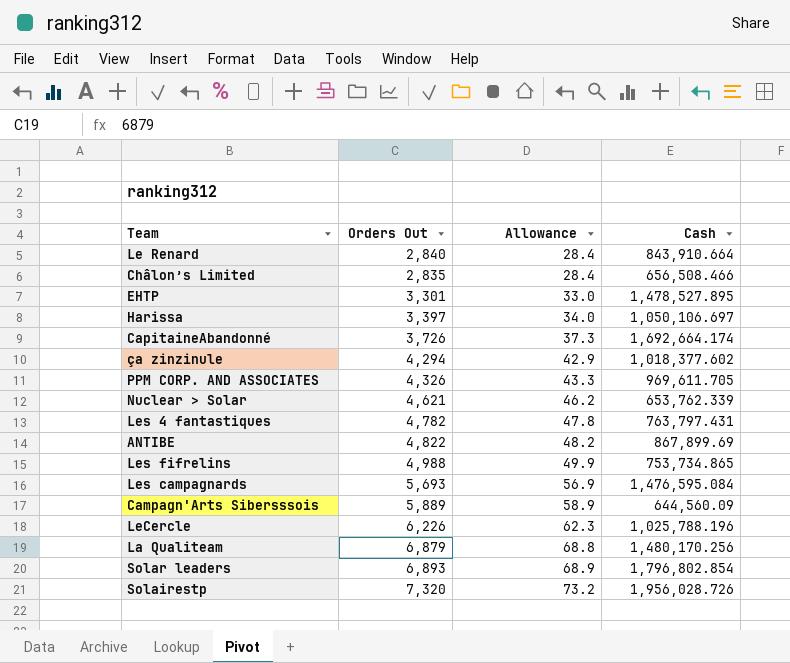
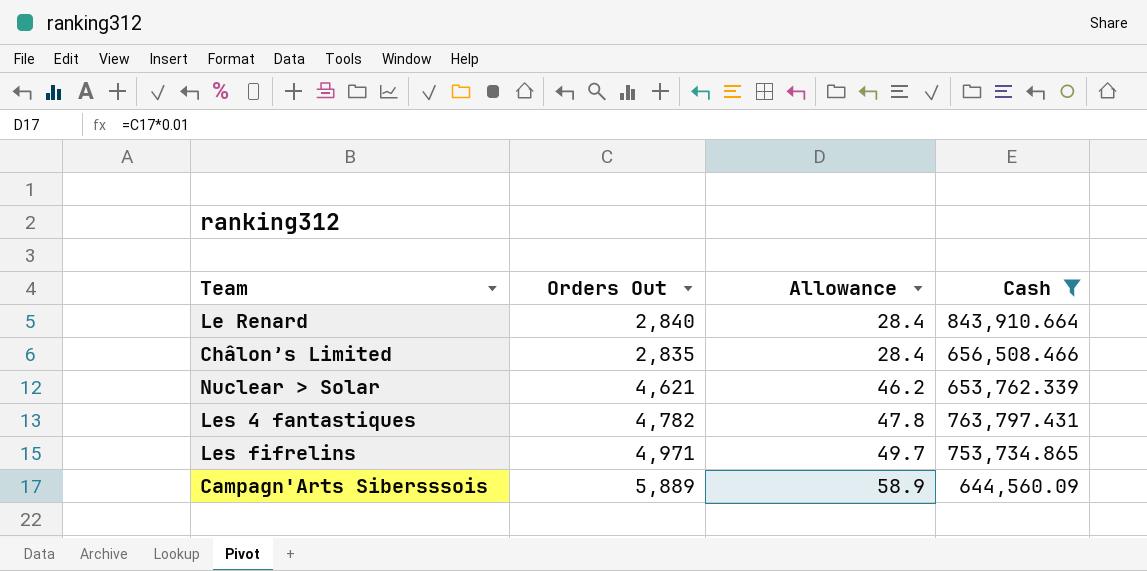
filter: none -> Cash <= 843,910.664
Les fifrelins | Orders Out: 4,988 -> 4,971
Les fifrelins | Allowance: 49.9 -> 49.7

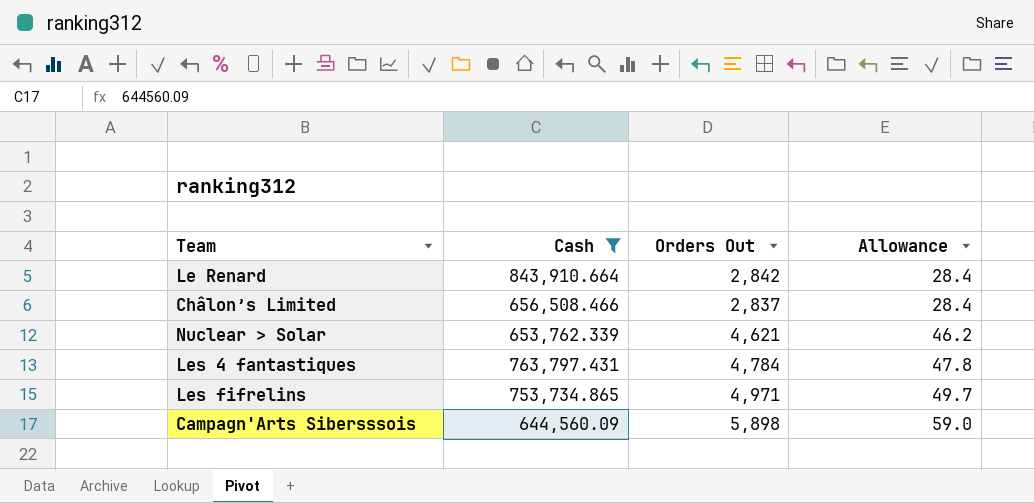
column Cash | position: 4 -> 2
Le Renard | Orders Out: 2,840 -> 2,842
Châlon’s Limited | Orders Out: 2,835 -> 2,837
Les 4 fantastiques | Orders Out: 4,782 -> 4,784
Campagn'Arts Sibersssois | Orders Out: 5,889 -> 5,898
Campagn'Arts Sibersssois | Allowance: 58.9 -> 59.0

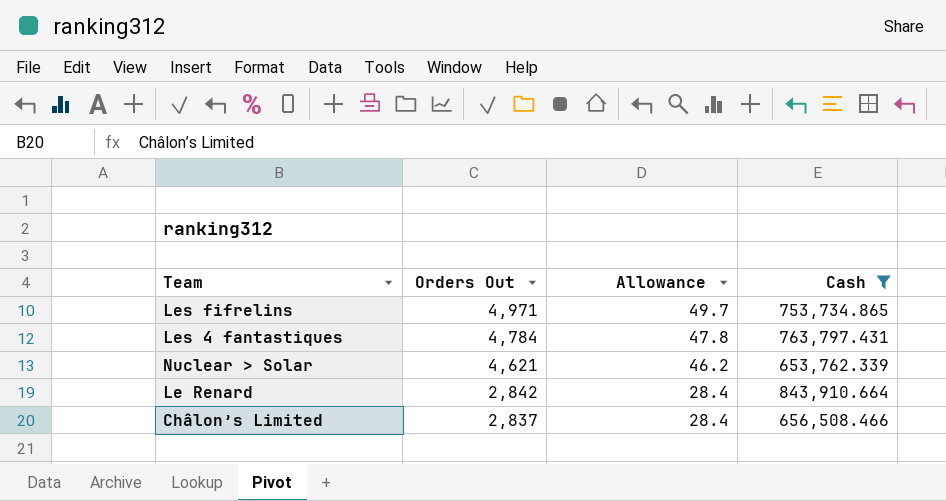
row order: Allowance ascending -> Orders Out descending
column Cash | position: 2 -> 4
row Campagn'Arts Sibersssois: 644,560.09 | 5,898 | 59.0 -> none

